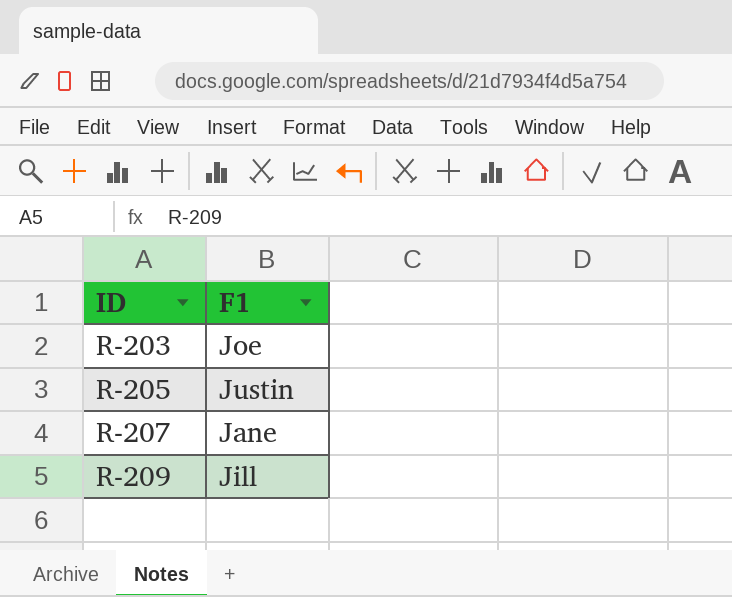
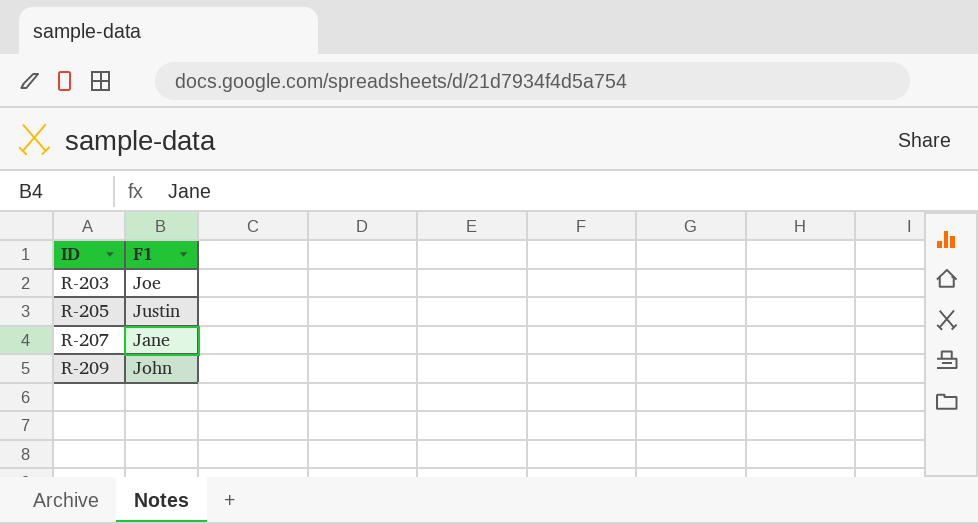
R-209 | F1: Jill -> John

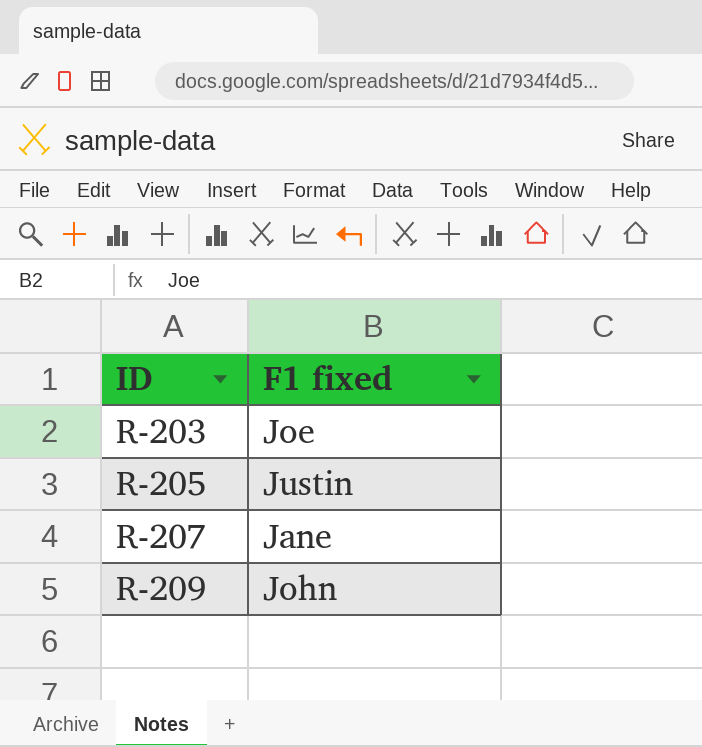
column name: F1 -> F1 fixed

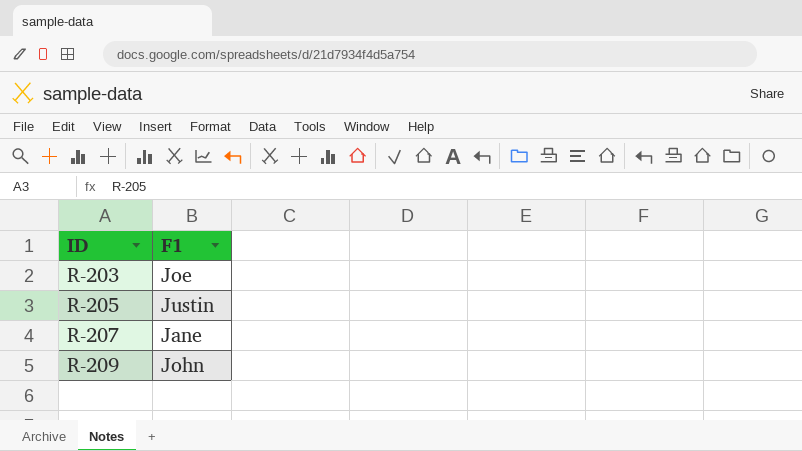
column name: F1 fixed -> F1

